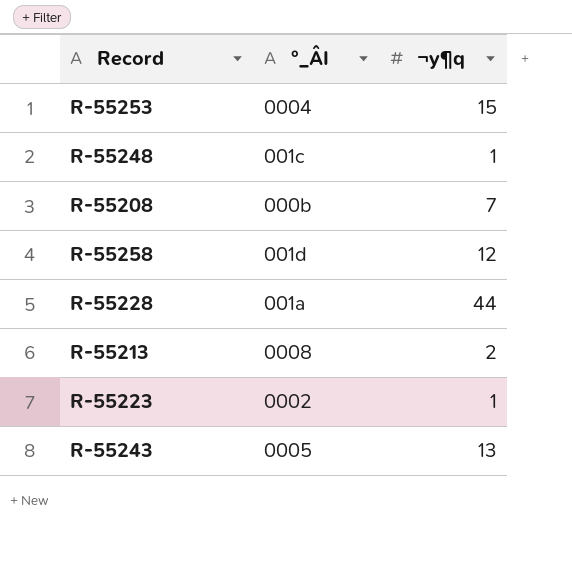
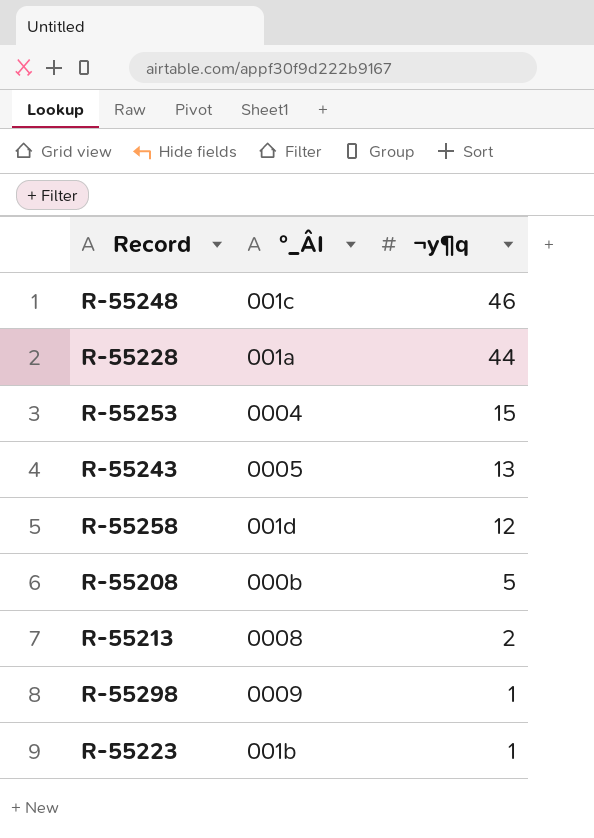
row order: none -> ¬y¶q descending
R-55248 | ¬y¶q: 1 -> 46
R-55208 | ¬y¶q: 7 -> 5
row R-55298: none -> 0009 | 1
R-55223 | °_ÂI: 0002 -> 001b

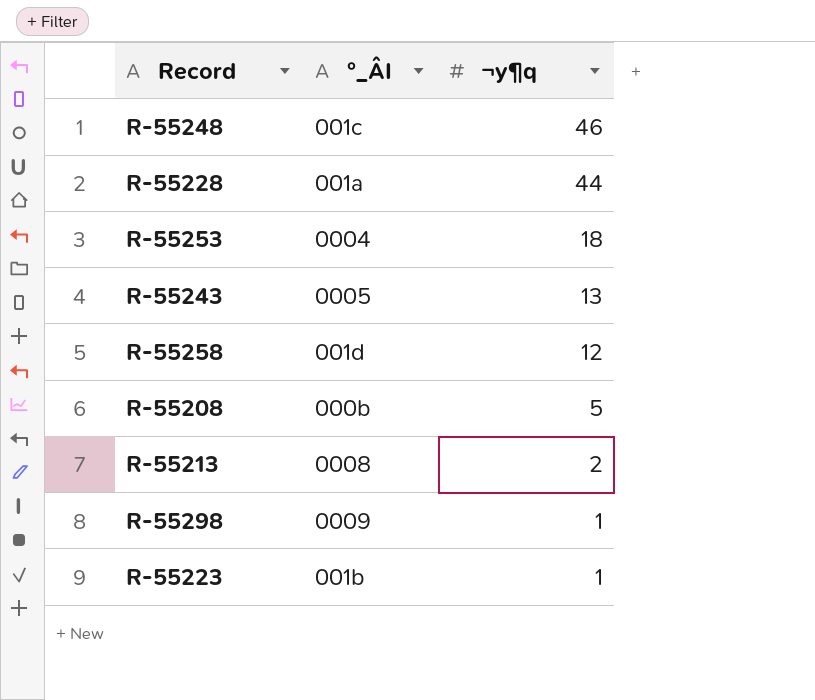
R-55253 | ¬y¶q: 15 -> 18

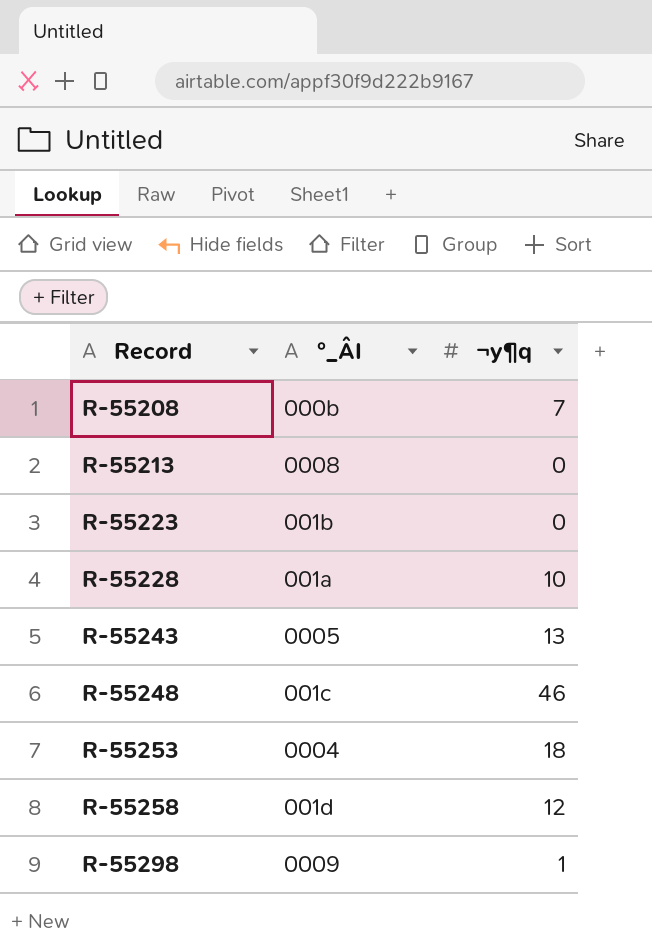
row order: ¬y¶q descending -> Record ascending
R-55208 | ¬y¶q: 5 -> 7
R-55213 | ¬y¶q: 2 -> 0
R-55223 | ¬y¶q: 1 -> 0
R-55228 | ¬y¶q: 44 -> 10

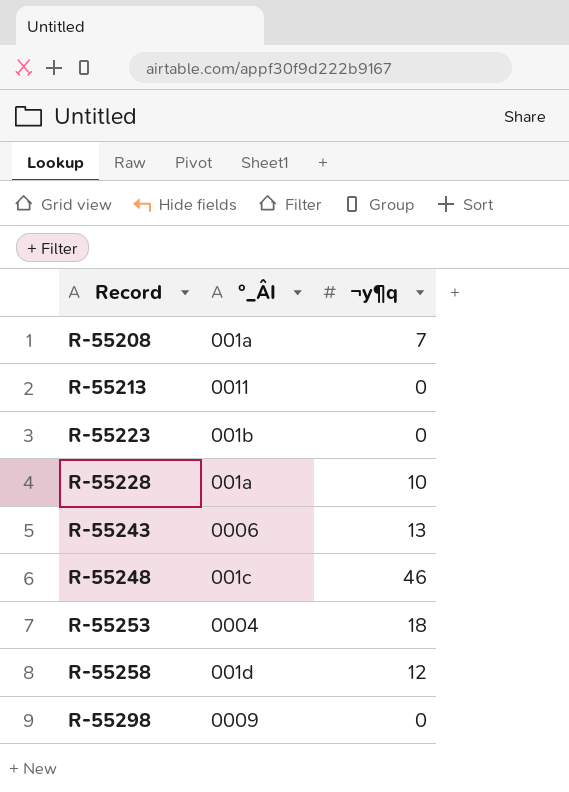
R-55208 | °_ÂI: 000b -> 001a
R-55213 | °_ÂI: 0008 -> 0011
R-55243 | °_ÂI: 0005 -> 0006
R-55298 | ¬y¶q: 1 -> 0

